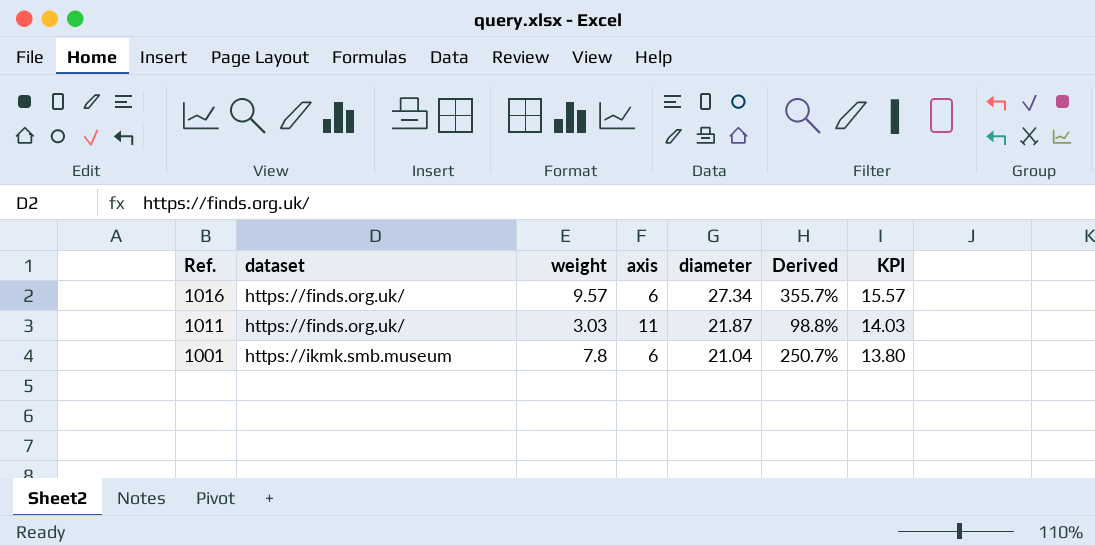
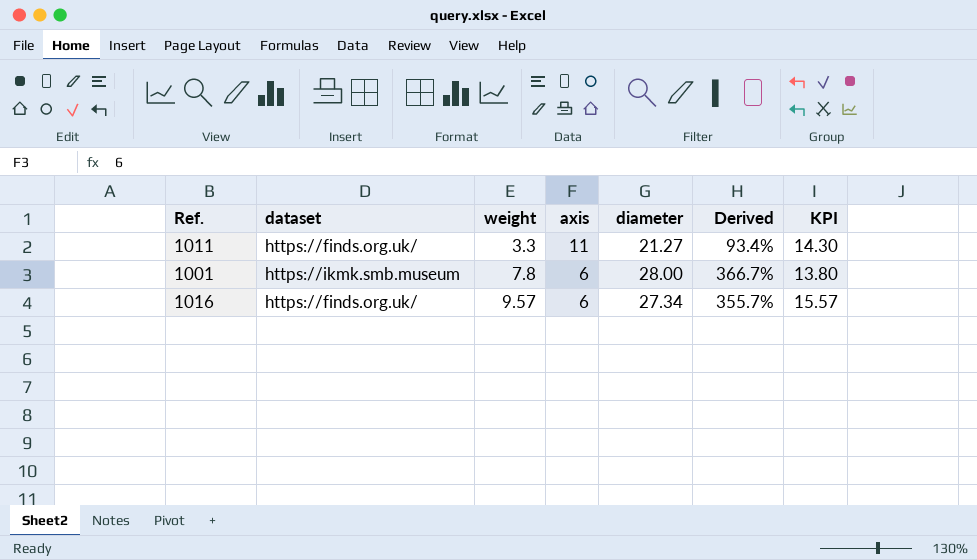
row order: Ref. descending -> weight ascending
1011 | weight: 3.03 -> 3.3
1011 | diameter: 21.87 -> 21.27
1011 | Derived: 98.8% -> 93.4%
1011 | KPI: 14.03 -> 14.30
1001 | diameter: 21.04 -> 28.00
1001 | Derived: 250.7% -> 366.7%

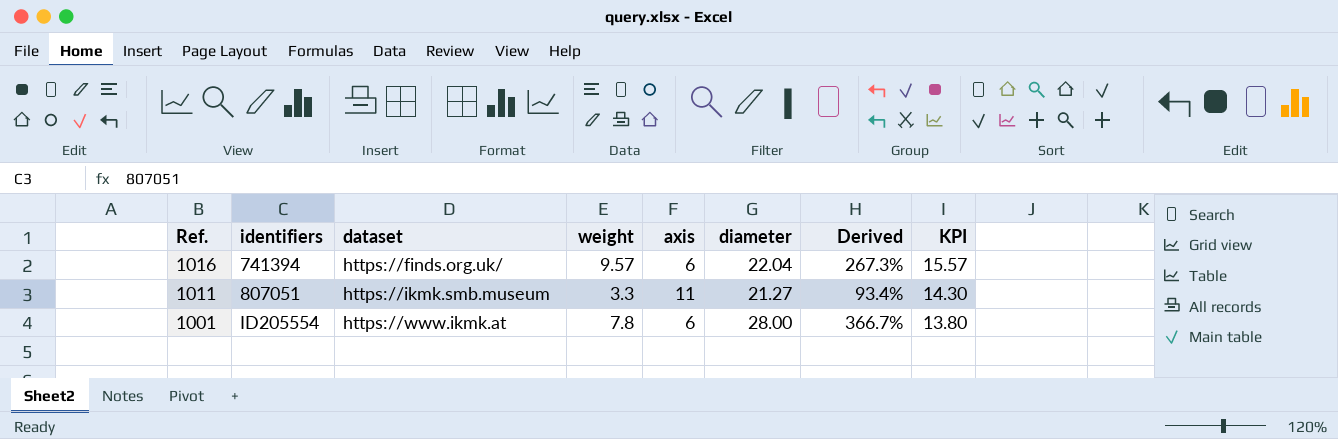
row order: weight ascending -> Ref. descending
column identifiers | position: none -> 2
1016 | diameter: 27.34 -> 22.04
1016 | Derived: 355.7% -> 267.3%
1011 | dataset: https://finds.org.uk/ -> https://ikmk.smb.museum
1001 | dataset: https://ikmk.smb.museum -> https://www.ikmk.at

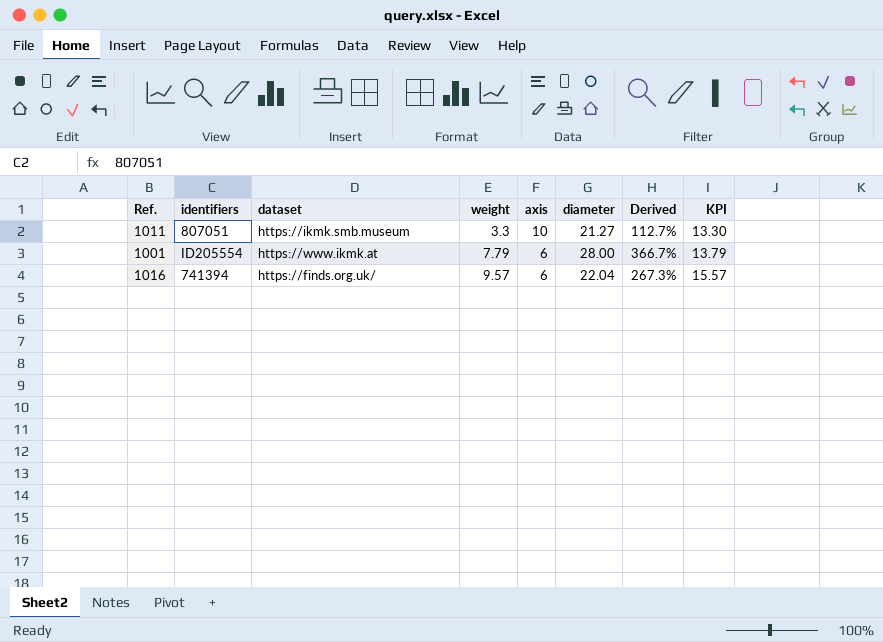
row order: Ref. descending -> weight ascending
1011 | axis: 11 -> 10
1011 | Derived: 93.4% -> 112.7%
1011 | KPI: 14.30 -> 13.30
1001 | weight: 7.8 -> 7.79
1001 | KPI: 13.80 -> 13.79

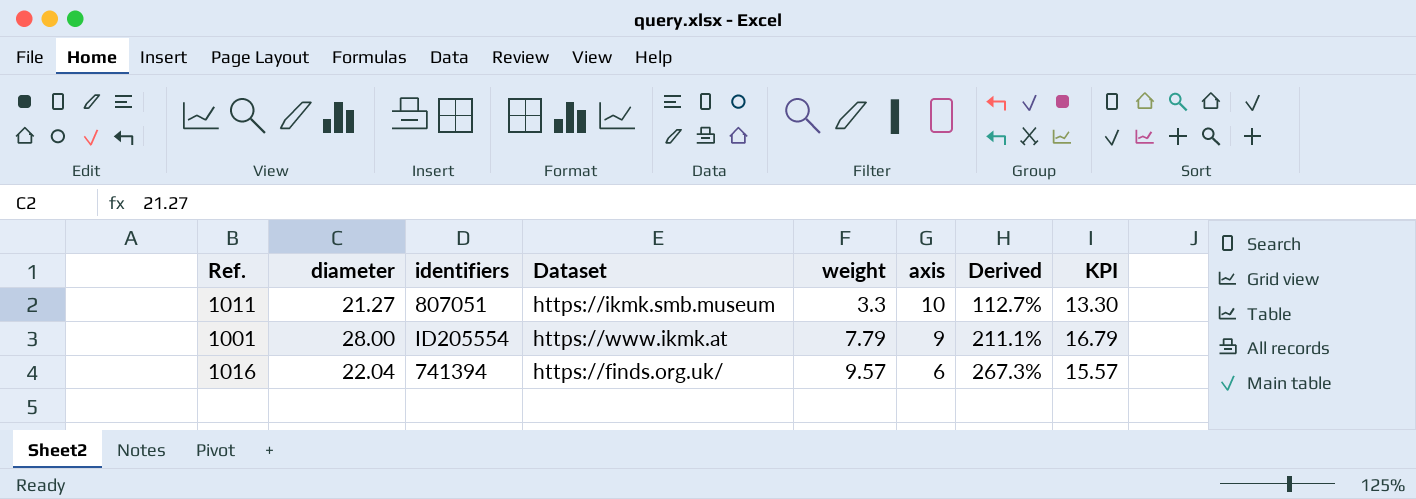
column diameter | position: 6 -> 2
column name: dataset -> Dataset
1001 | axis: 6 -> 9
1001 | Derived: 366.7% -> 211.1%
1001 | KPI: 13.79 -> 16.79

